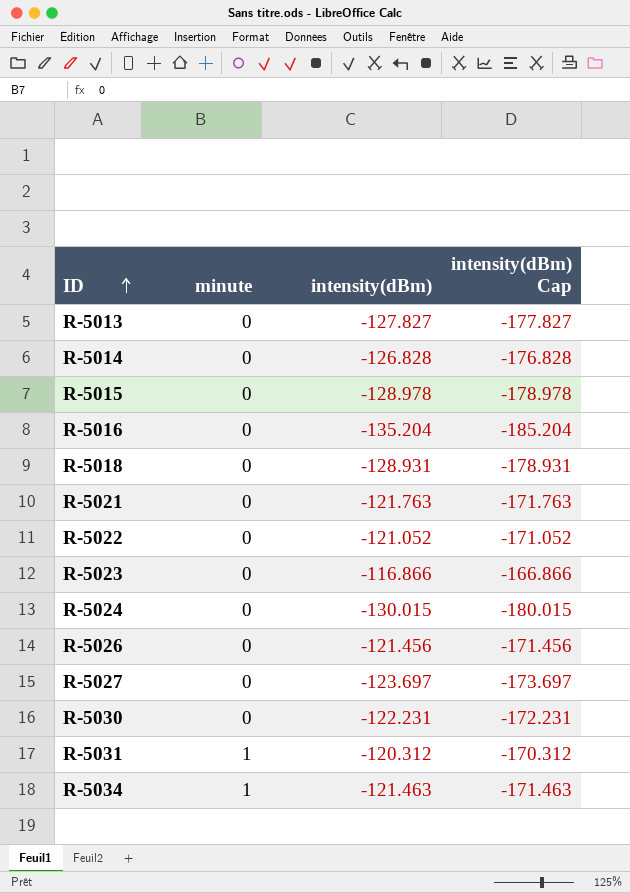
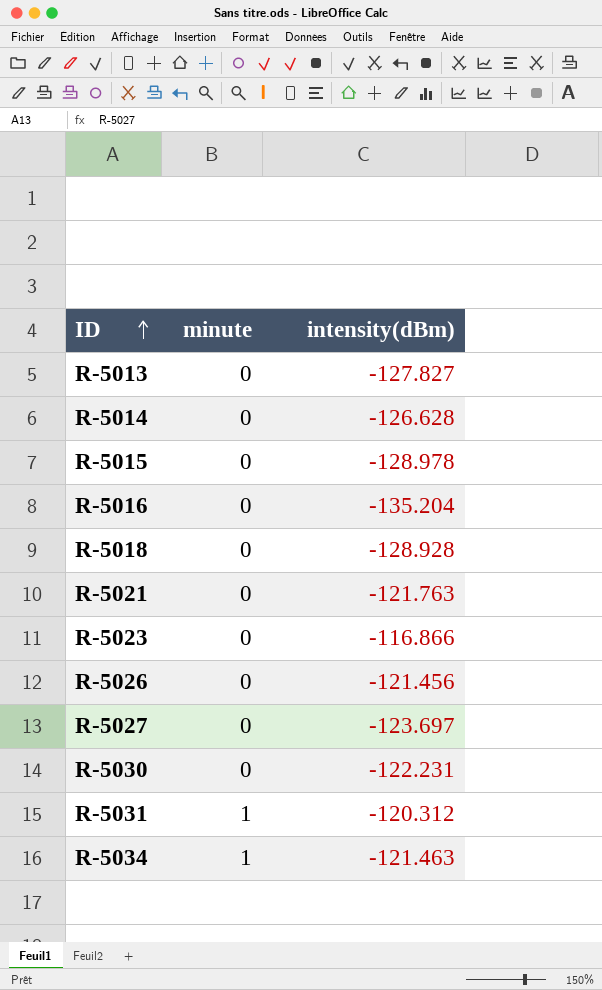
column intensity(dBm) Cap | formula: [intensity(dBm)] - 50 -> none
row R-5022: 0 | -121.052 | -171.052 -> none
row R-5024: 0 | -130.015 | -180.015 -> none
R-5014 | intensity(dBm): -126.828 -> -126.628
R-5018 | intensity(dBm): -128.931 -> -128.928

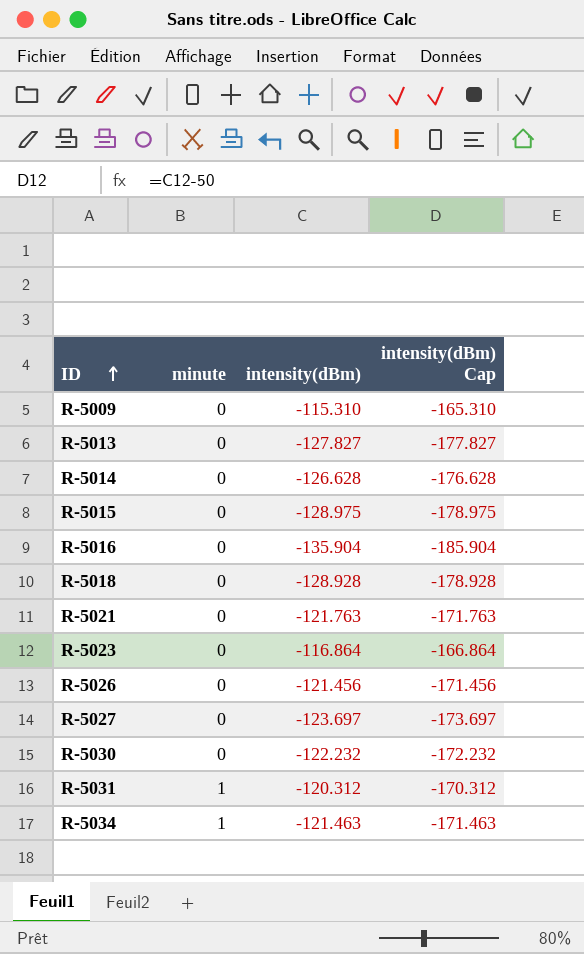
column intensity(dBm) Cap | formula: none -> [intensity(dBm)] - 50
row R-5009: none -> 0 | -115.310 | -165.310
R-5015 | intensity(dBm): -128.978 -> -128.975
R-5016 | intensity(dBm): -135.204 -> -135.904
R-5023 | intensity(dBm): -116.866 -> -116.864
R-5030 | intensity(dBm): -122.231 -> -122.232

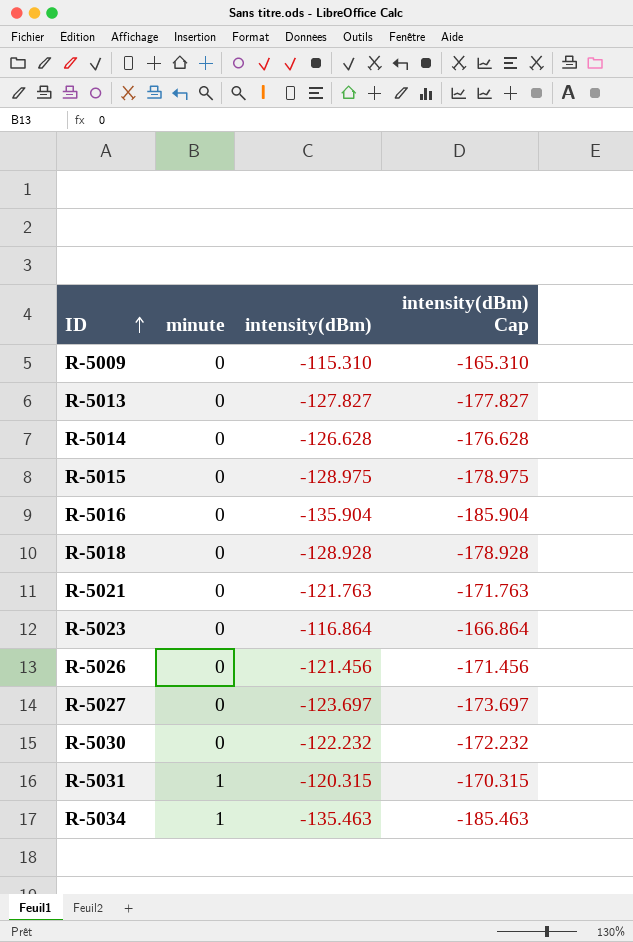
R-5031 | intensity(dBm): -120.312 -> -120.315
R-5031 | intensity(dBm) Cap: -170.312 -> -170.315
R-5034 | intensity(dBm): -121.463 -> -135.463
R-5034 | intensity(dBm) Cap: -171.463 -> -185.463

